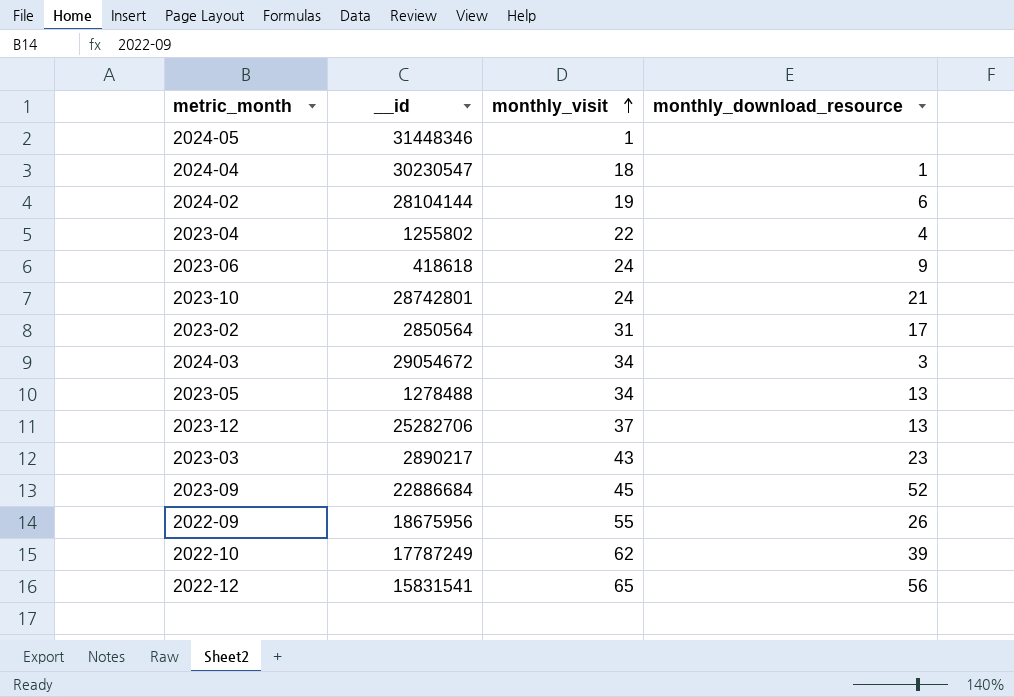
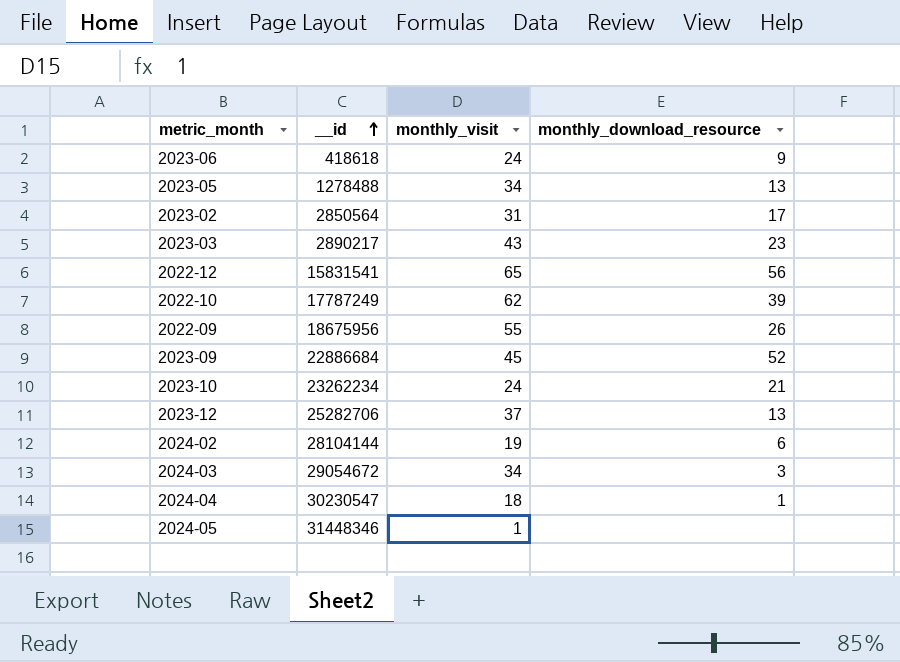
row order: monthly_visit ascending -> __id ascending
row 2023-04: 1255802 | 22 | 4 -> none
2023-10 | __id: 28742801 -> 23262234

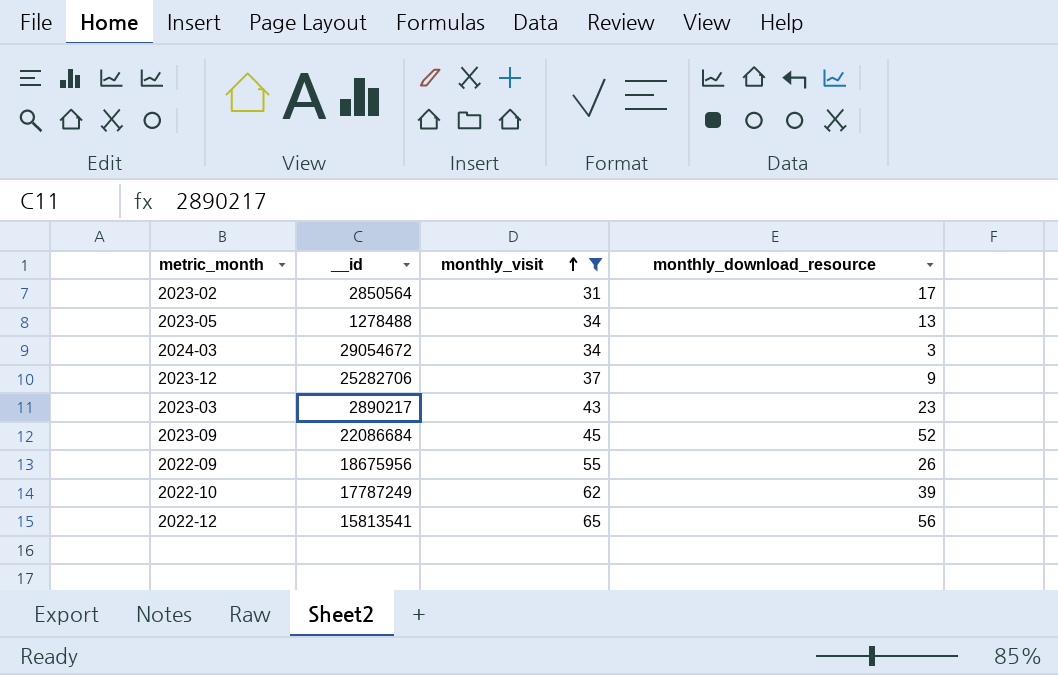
filter: none -> monthly_visit >= 31
row order: __id ascending -> monthly_visit ascending
2023-12 | monthly_download_resource: 13 -> 9
2023-09 | __id: 22886684 -> 22086684
2022-12 | __id: 15831541 -> 15813541

